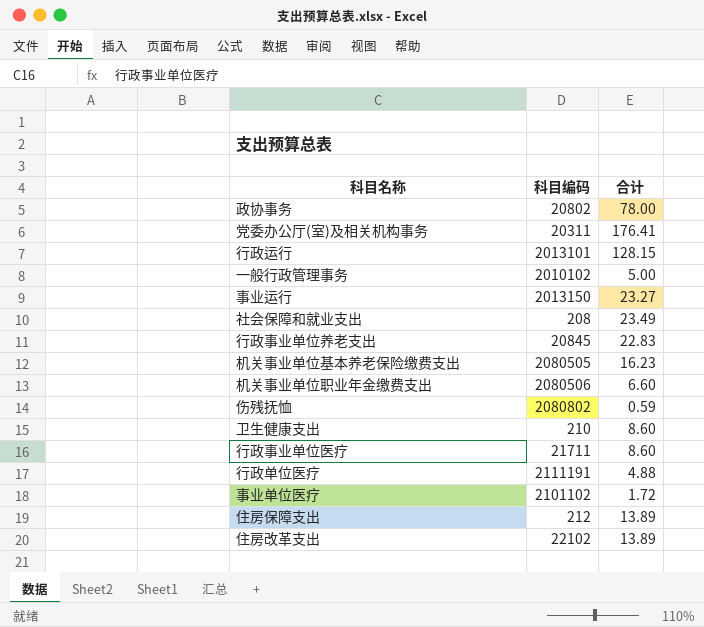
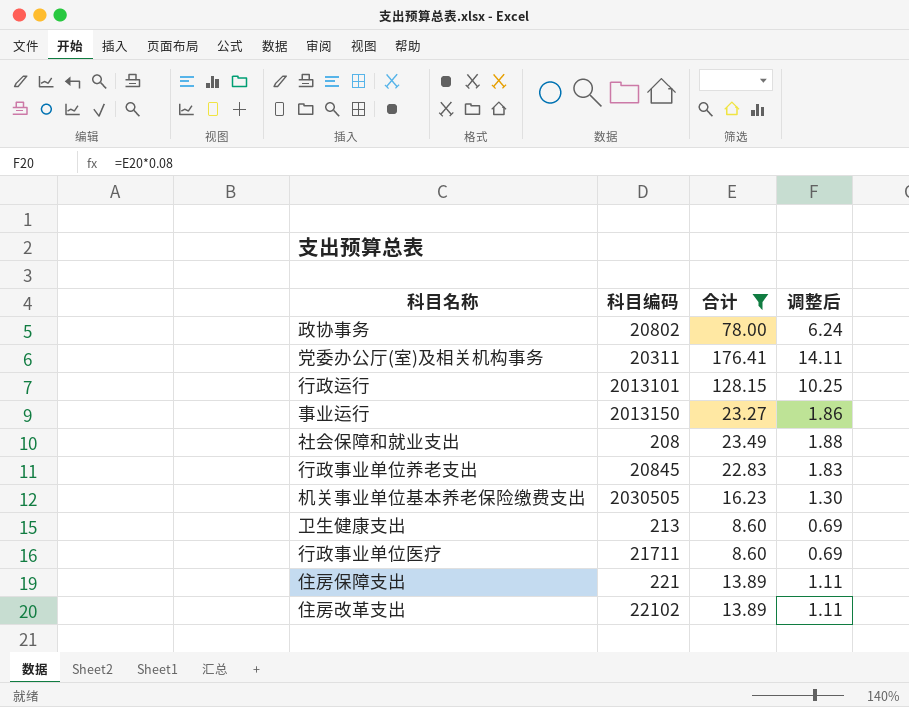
filter: none -> 合计 >= 8.60
column 调整后 | formula: none -> [合计] * 0.08
机关事业单位基本养老保险缴费支出 | 科目编码: 2080505 -> 2030505
卫生健康支出 | 科目编码: 210 -> 213
住房保障支出 | 科目编码: 212 -> 221

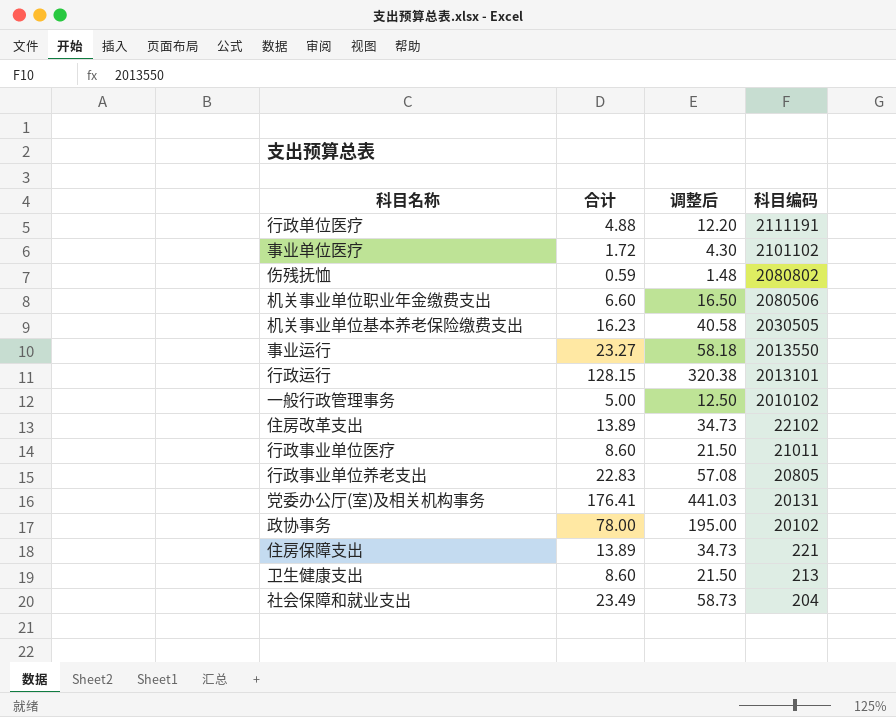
filter: 合计 >= 8.60 -> none
row order: none -> 科目编码 descending
column 调整后 | formula: [合计] * 0.08 -> [合计] * 2.5
column 科目编码 | position: 2 -> 4
事业运行 | 科目编码: 2013150 -> 2013550
行政事业单位医疗 | 科目编码: 21711 -> 21011
行政事业单位养老支出 | 科目编码: 20845 -> 20805
党委办公厅(室)及相关机构事务 | 科目编码: 20311 -> 20131
政协事务 | 科目编码: 20802 -> 20102
社会保障和就业支出 | 科目编码: 208 -> 204

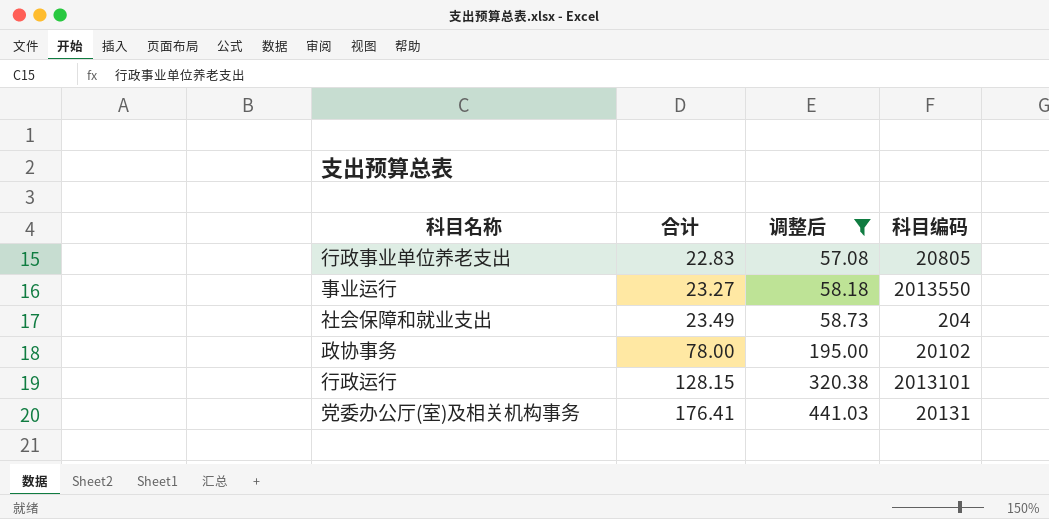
filter: none -> 调整后 >= 57.08
row order: 科目编码 descending -> 合计 ascending

